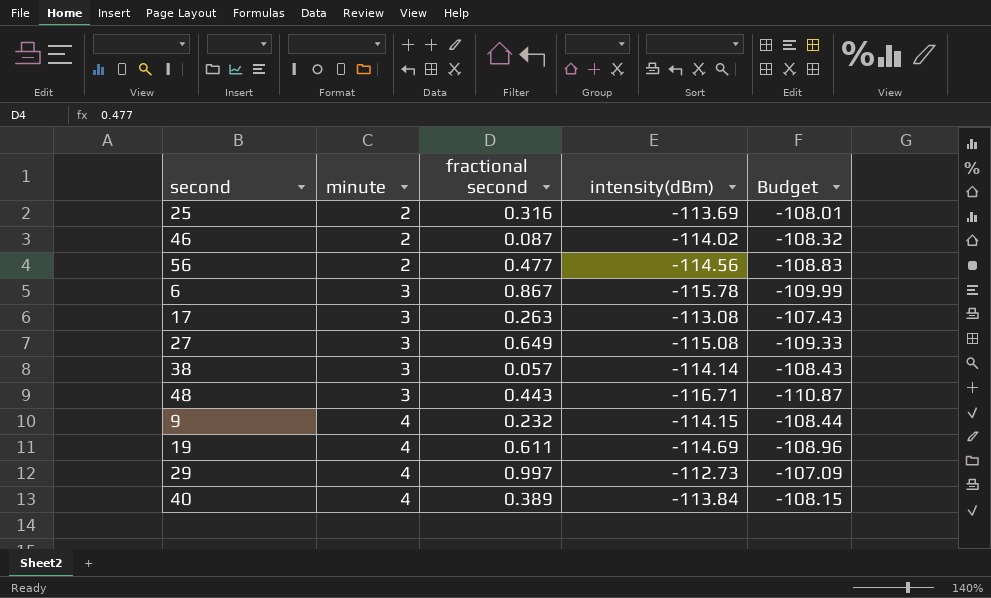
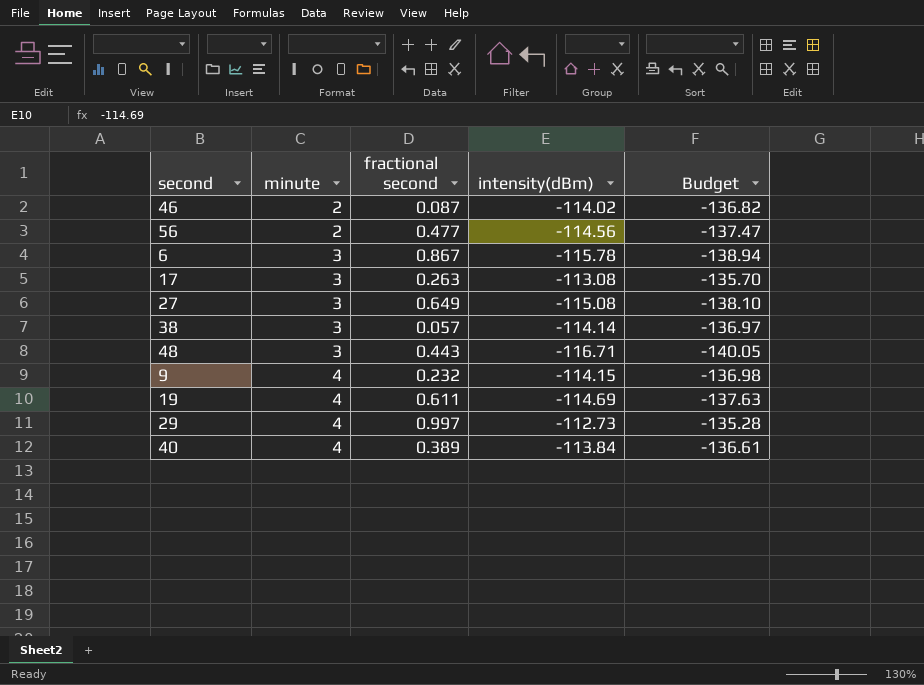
column Budget | formula: [intensity(dBm)] * 0.95 -> [intensity(dBm)] * 1.2
row 25: 2 | 0.316 | -113.69 | -108.01 -> none

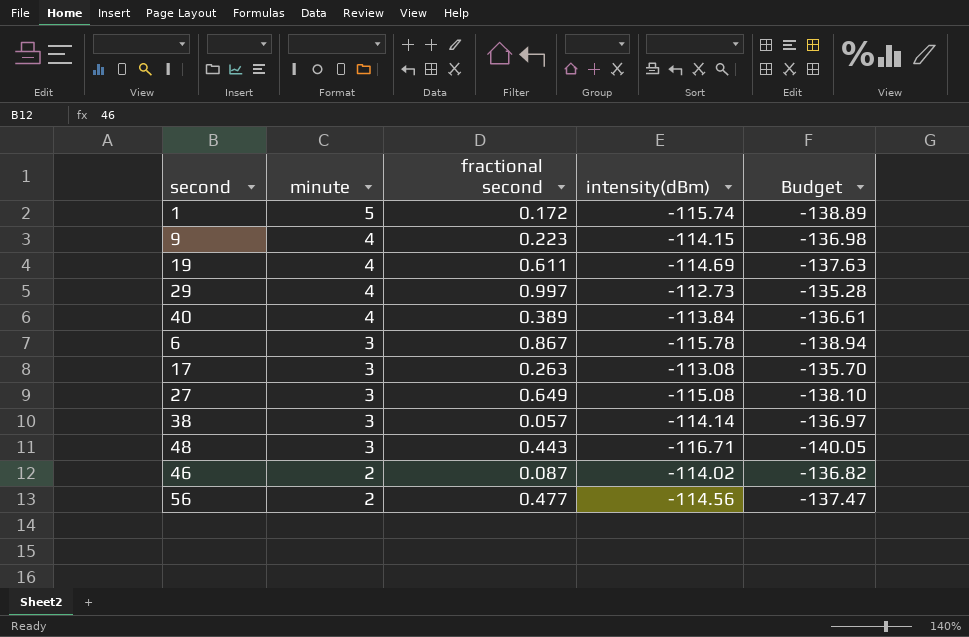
row order: minute ascending -> minute descending
row 1: none -> 5 | 0.172 | -115.74 | -138.89
9 | fractional second: 0.232 -> 0.223

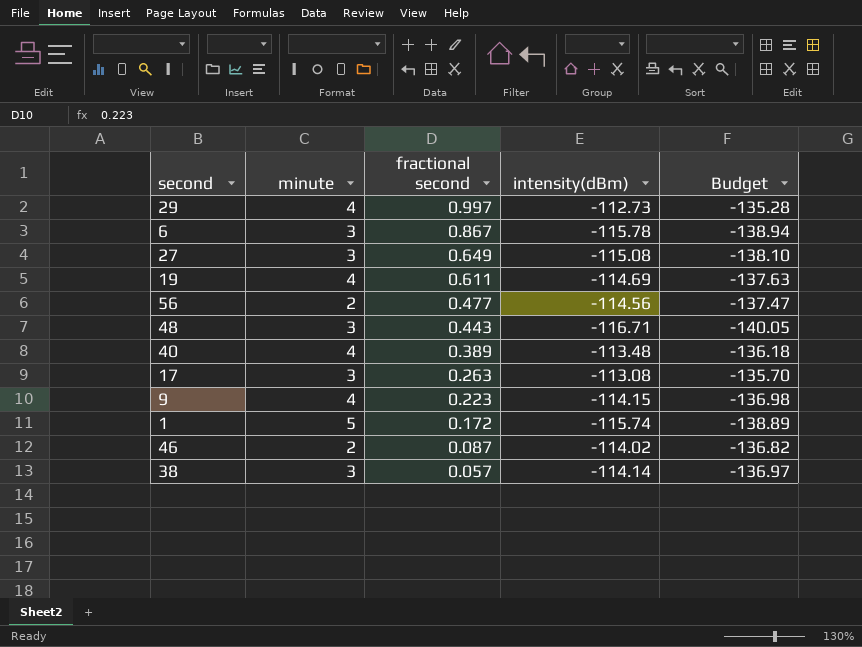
row order: minute descending -> fractional second descending
40 | intensity(dBm): -113.84 -> -113.48
40 | Budget: -136.61 -> -136.18

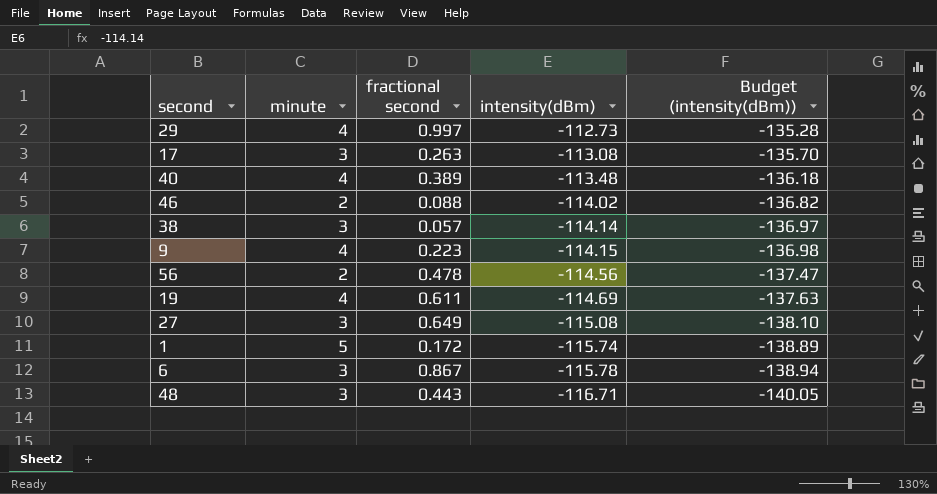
row order: fractional second descending -> intensity(dBm) descending
column name: Budget -> Budget (intensity(dBm))
46 | fractional second: 0.087 -> 0.088
56 | fractional second: 0.477 -> 0.478

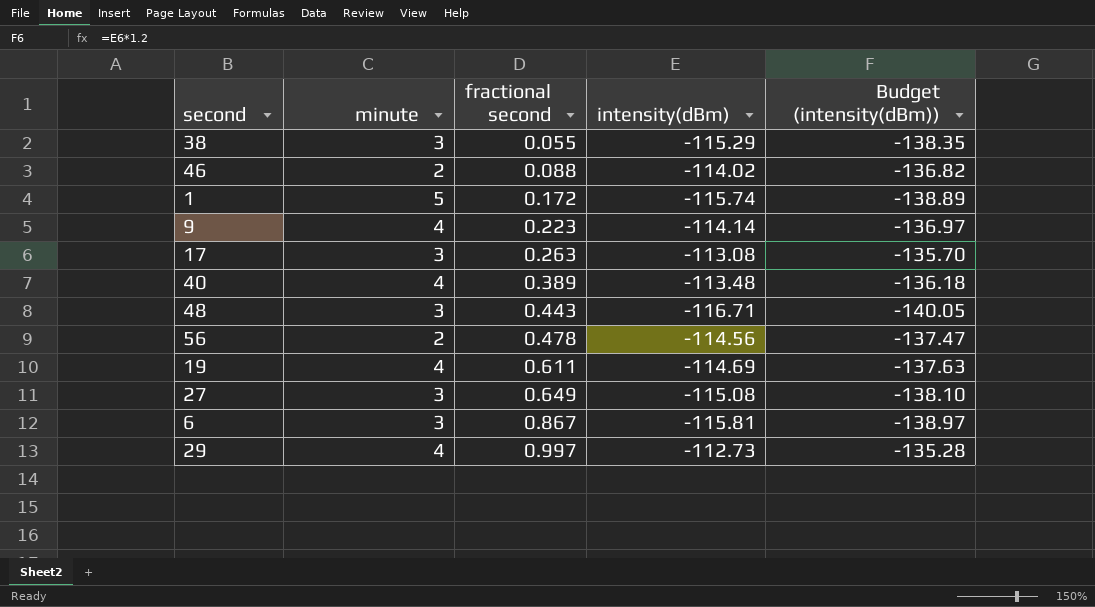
row order: intensity(dBm) descending -> fractional second ascending
38 | fractional second: 0.057 -> 0.055
38 | intensity(dBm): -114.14 -> -115.29
38 | Budget (intensity(dBm)): -136.97 -> -138.35
9 | intensity(dBm): -114.15 -> -114.14
9 | Budget (intensity(dBm)): -136.98 -> -136.97
6 | intensity(dBm): -115.78 -> -115.81
6 | Budget (intensity(dBm)): -138.94 -> -138.97

